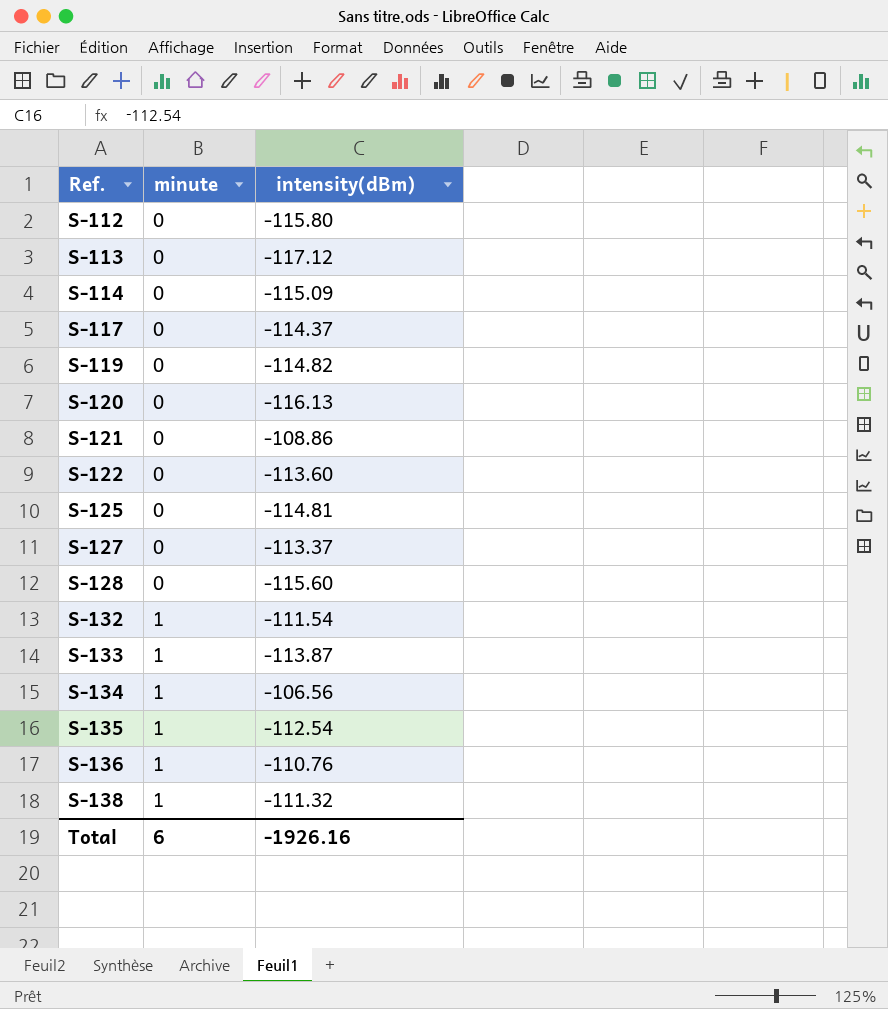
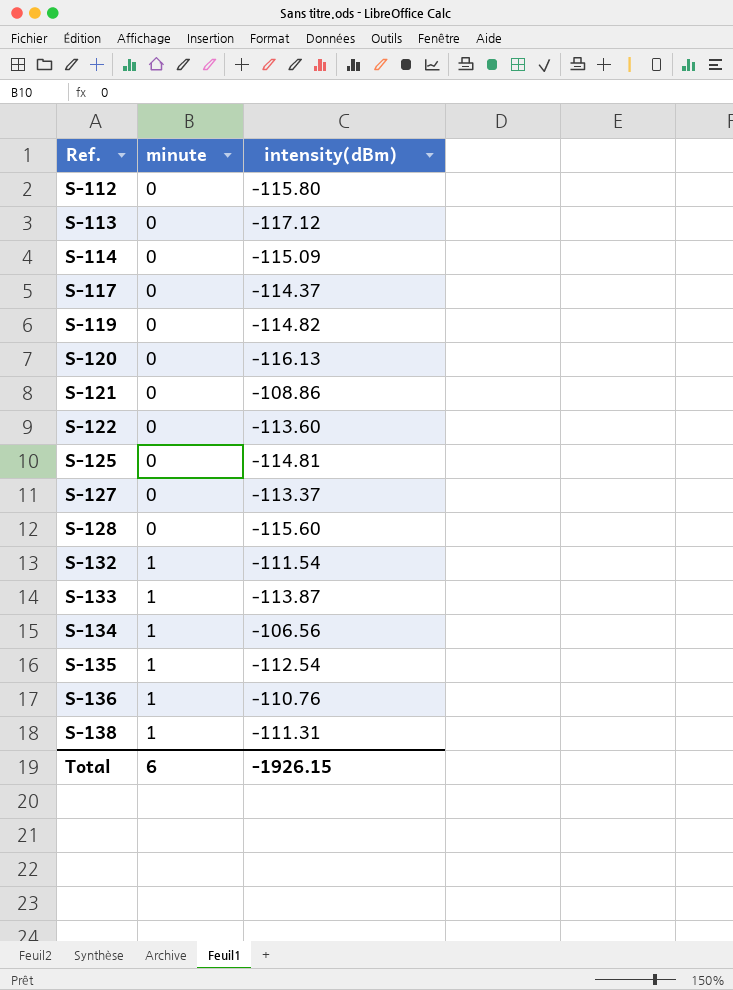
S-138 | intensity(dBm): -111.32 -> -111.31
Total | intensity(dBm): -1926.16 -> -1926.15

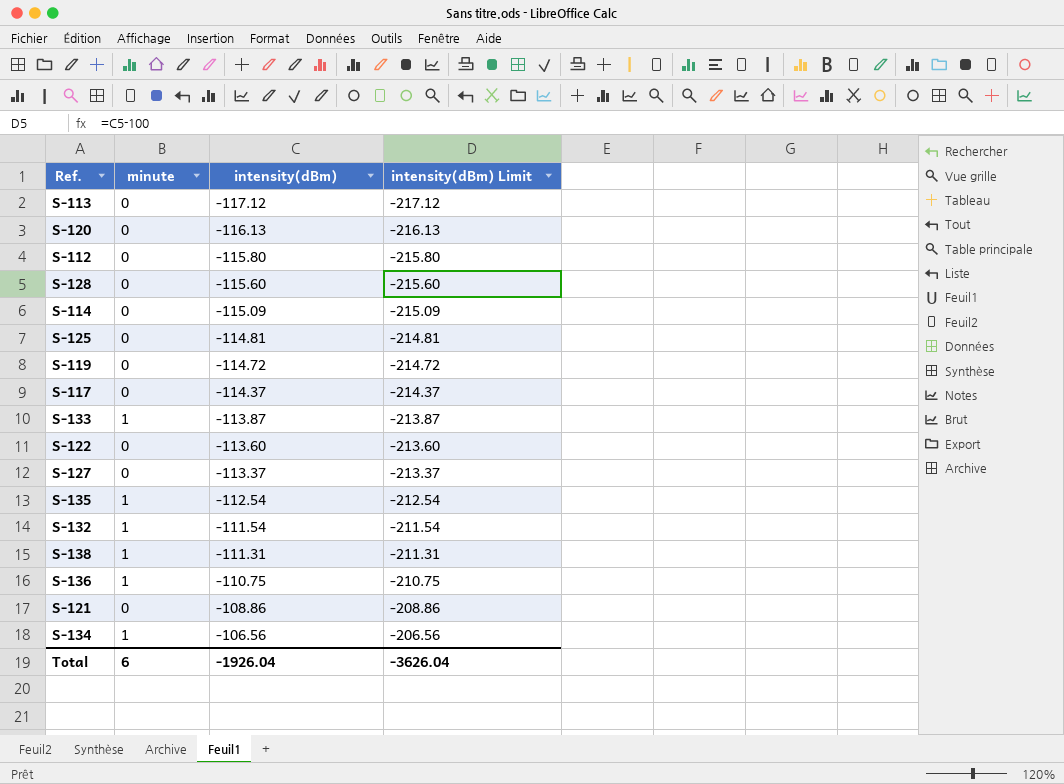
row order: Ref. ascending -> intensity(dBm) ascending
column intensity(dBm) Limit | formula: none -> [intensity(dBm)] - 100
S-119 | intensity(dBm): -114.82 -> -114.72
S-136 | intensity(dBm): -110.76 -> -110.75
Total | intensity(dBm): -1926.15 -> -1926.04

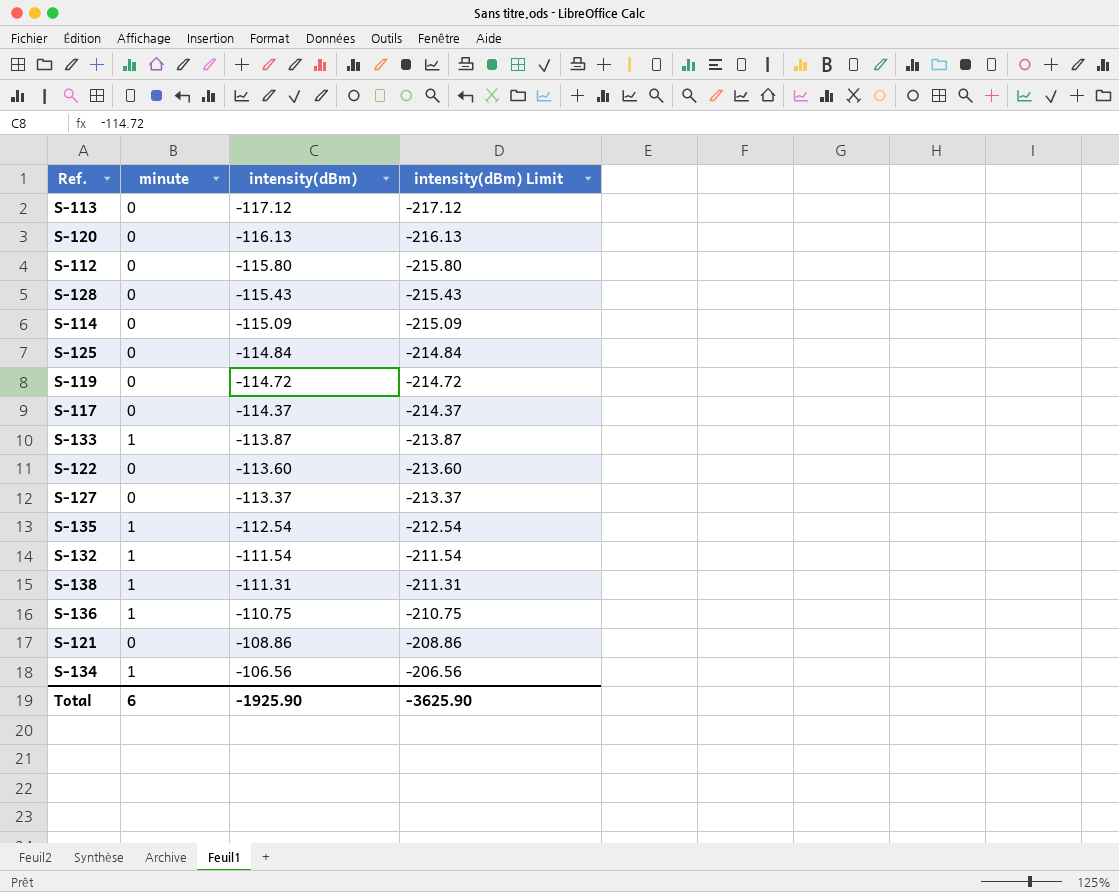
S-128 | intensity(dBm): -115.60 -> -115.43
S-128 | intensity(dBm) Limit: -215.60 -> -215.43
S-125 | intensity(dBm): -114.81 -> -114.84
S-125 | intensity(dBm) Limit: -214.81 -> -214.84
Total | intensity(dBm): -1926.04 -> -1925.90
Total | intensity(dBm) Limit: -3626.04 -> -3625.90

